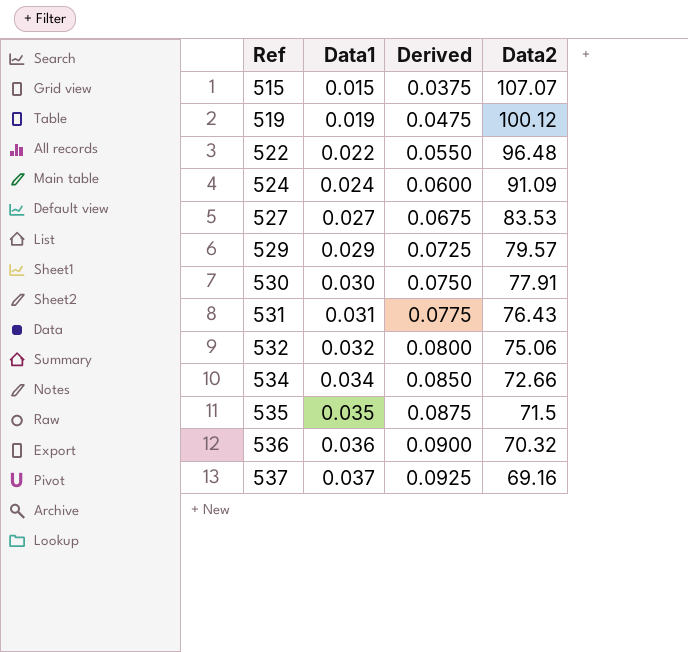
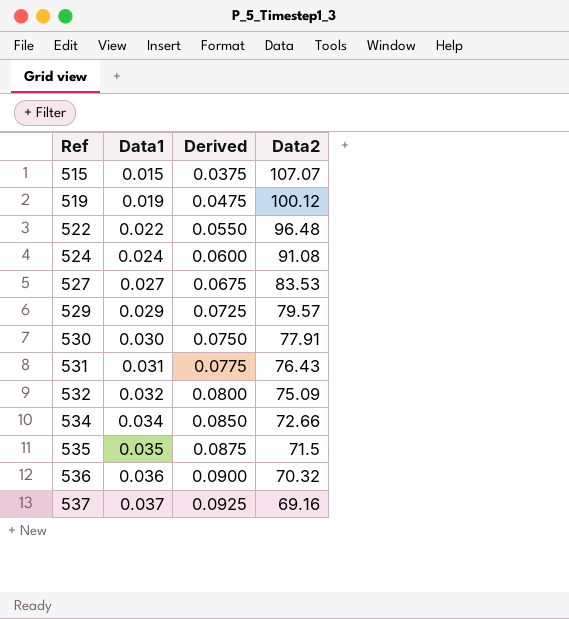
524 | Data2: 91.09 -> 91.08
532 | Data2: 75.06 -> 75.09

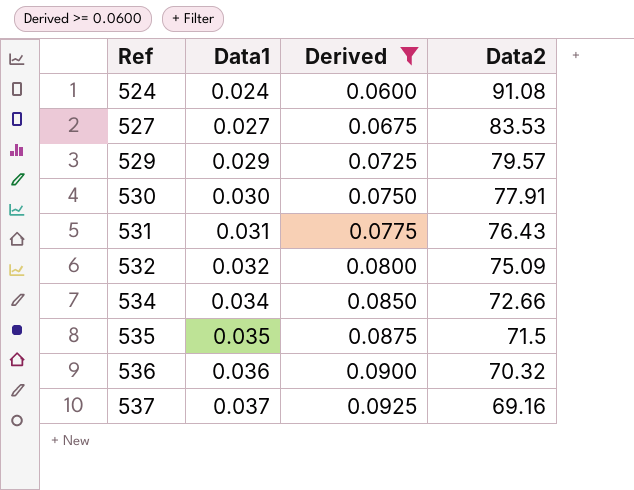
filter: none -> Derived >= 0.0600

